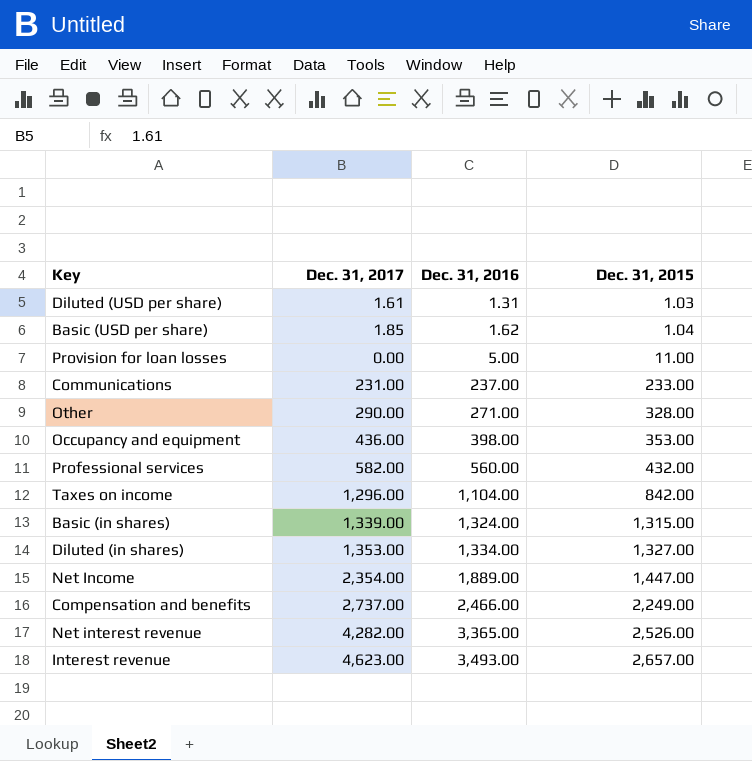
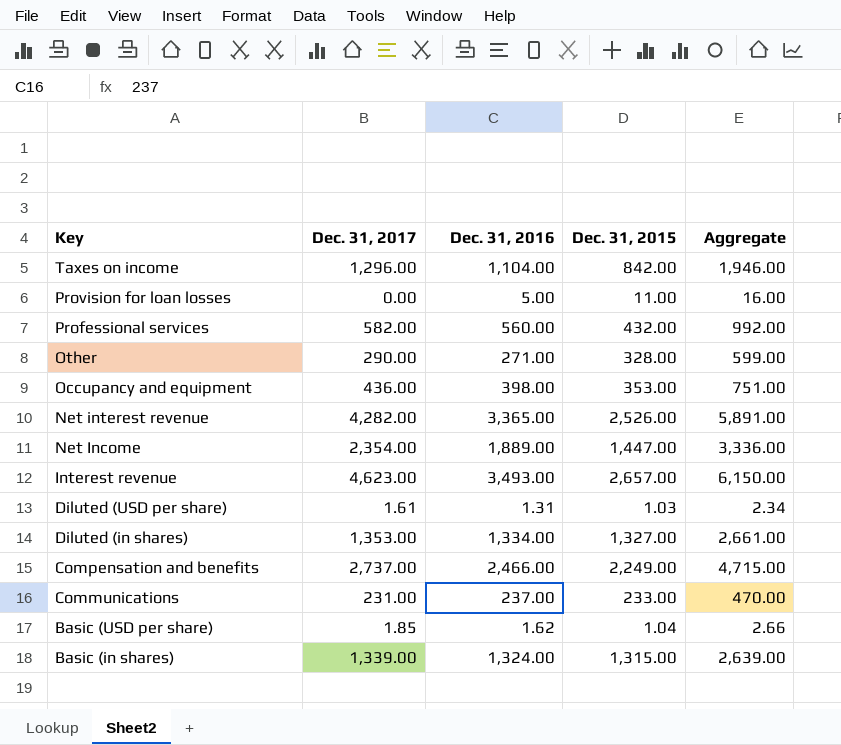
row order: Dec. 31, 2016 ascending -> Key descending
column Aggregate | formula: none -> [Dec. 31, 2016] + [Dec. 31, 2015]

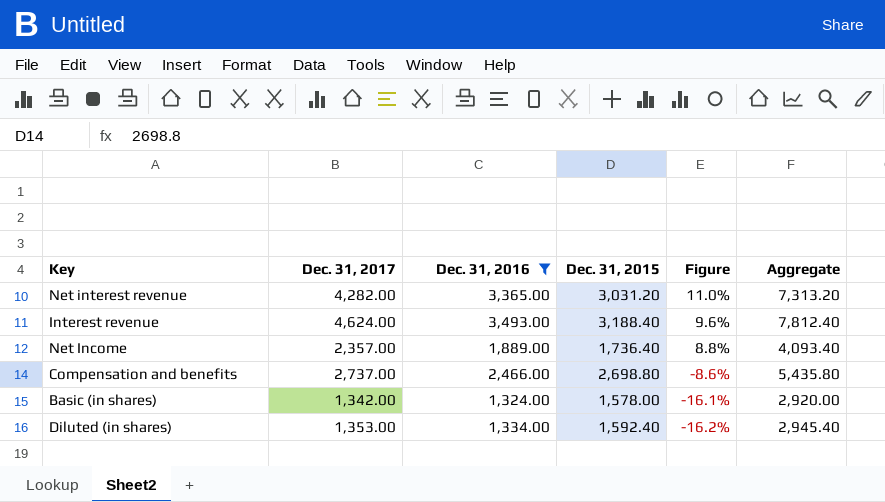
filter: none -> Dec. 31, 2016 >= 1,324.00
row order: Key descending -> Figure descending
column Figure | formula: none -> ([Dec. 31, 2016] - [Dec. 31, 2015]) / [Dec. 31, 2015]
column Aggregate | formula: [Dec. 31, 2016] + [Dec. 31, 2015] -> [Dec. 31, 2017] + [Dec. 31, 2015]
Net interest revenue | Dec. 31, 2015: 2,526.00 -> 3,031.20
Interest revenue | Dec. 31, 2017: 4,623.00 -> 4,624.00
Interest revenue | Dec. 31, 2015: 2,657.00 -> 3,188.40
Net Income | Dec. 31, 2017: 2,354.00 -> 2,357.00
Net Income | Dec. 31, 2015: 1,447.00 -> 1,736.40
Compensation and benefits | Dec. 31, 2015: 2,249.00 -> 2,698.80
Basic (in shares) | Dec. 31, 2017: 1,339.00 -> 1,342.00
Basic (in shares) | Dec. 31, 2015: 1,315.00 -> 1,578.00
Diluted (in shares) | Dec. 31, 2015: 1,327.00 -> 1,592.40

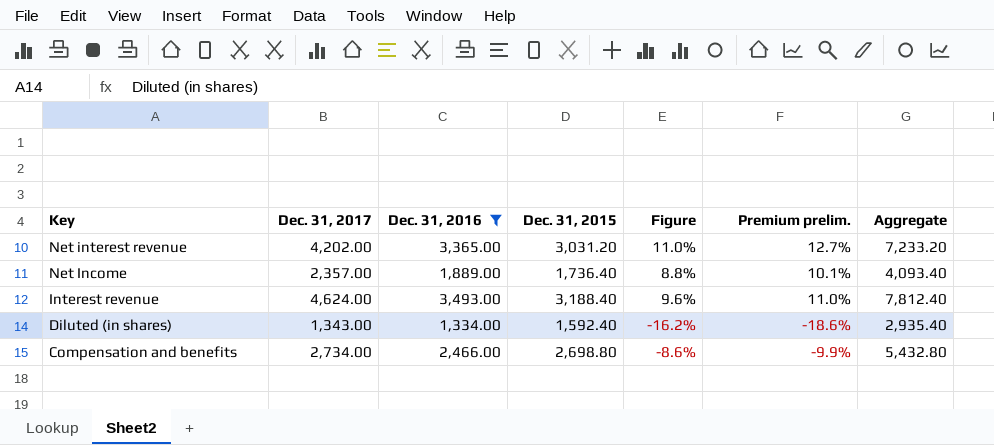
row order: Figure descending -> Key descending
column Premium prelim. | formula: none -> [Figure] * 1.15
row Basic (in shares): 1,342.00 | 1,324.00 | 1,578.00 | -16.1% | 2,920.00 -> none
Net interest revenue | Dec. 31, 2017: 4,282.00 -> 4,202.00
Net interest revenue | Aggregate: 7,313.20 -> 7,233.20
Diluted (in shares) | Dec. 31, 2017: 1,353.00 -> 1,343.00
Diluted (in shares) | Aggregate: 2,945.40 -> 2,935.40
Compensation and benefits | Dec. 31, 2017: 2,737.00 -> 2,734.00
Compensation and benefits | Aggregate: 5,435.80 -> 5,432.80

